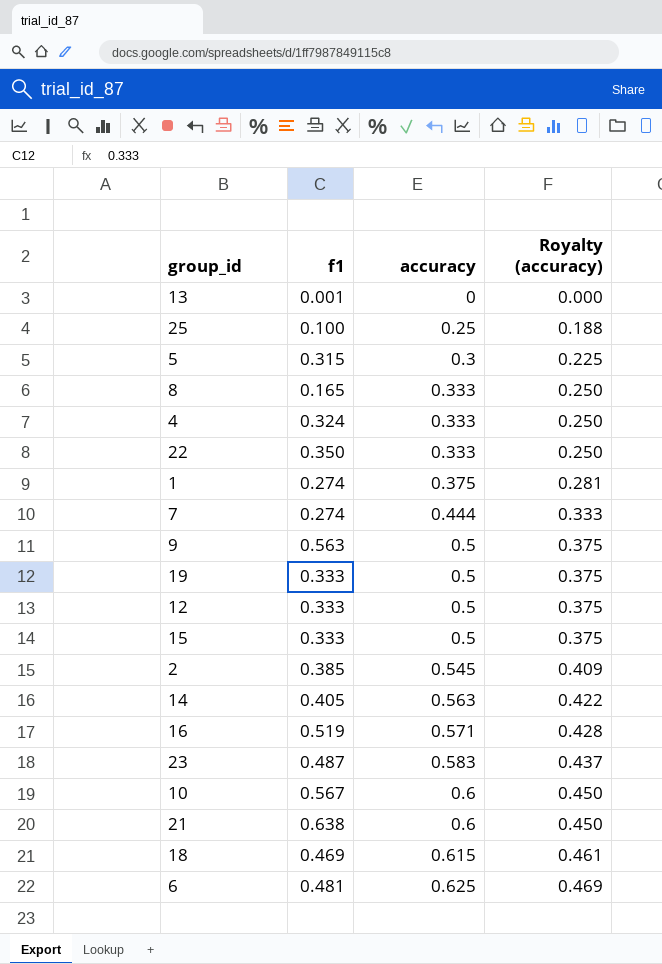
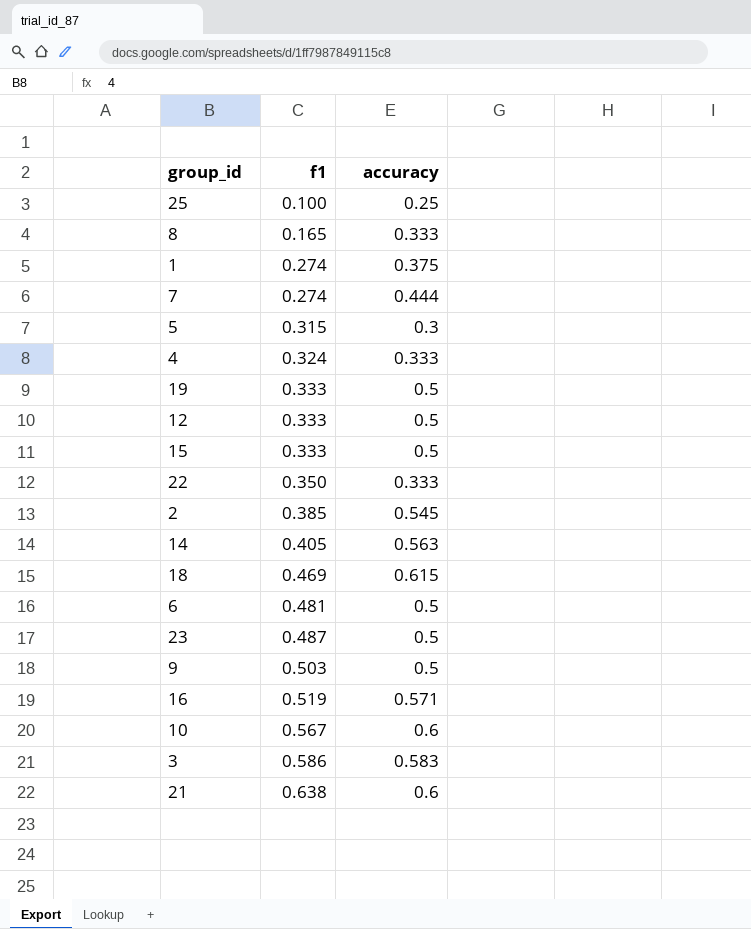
row order: accuracy ascending -> f1 ascending
column Royalty (accuracy) | formula: [accuracy] * 0.75 -> none
row 13: 0.001 | 0 | 0.000 -> none
6 | accuracy: 0.625 -> 0.5
23 | accuracy: 0.583 -> 0.5
9 | f1: 0.563 -> 0.503
row 3: none -> 0.586 | 0.583

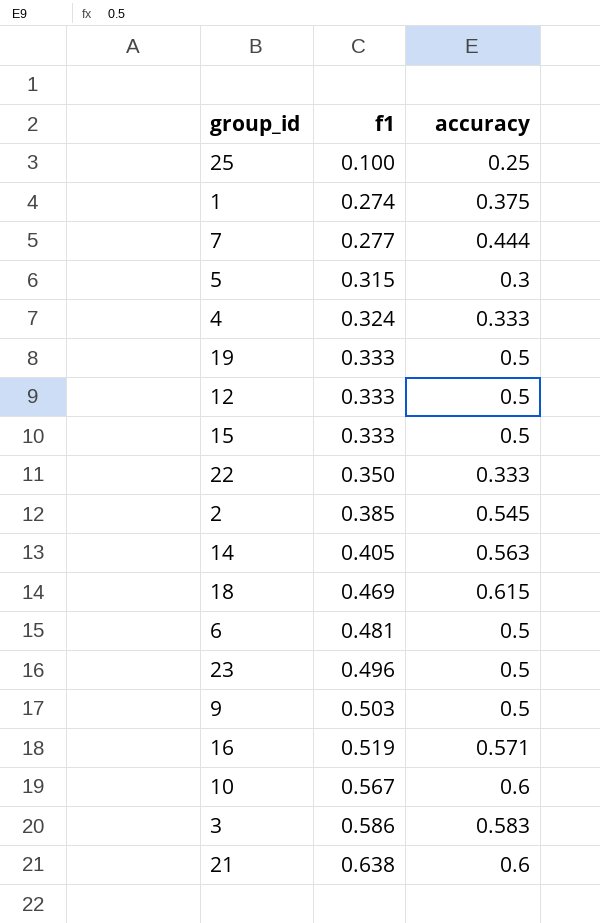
row 8: 0.165 | 0.333 -> none
7 | f1: 0.274 -> 0.277
23 | f1: 0.487 -> 0.496

